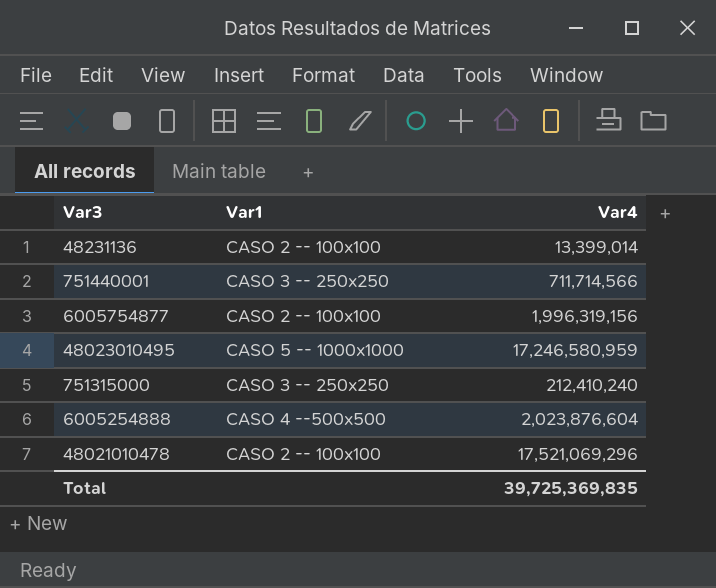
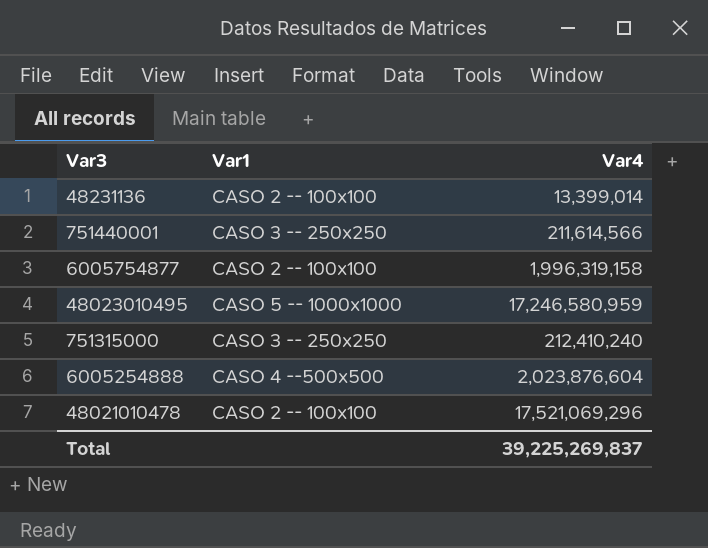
751440001 | Var4: 711,714,566 -> 211,614,566
6005754877 | Var4: 1,996,319,156 -> 1,996,319,158
Total | Var4: 39,725,369,835 -> 39,225,269,837

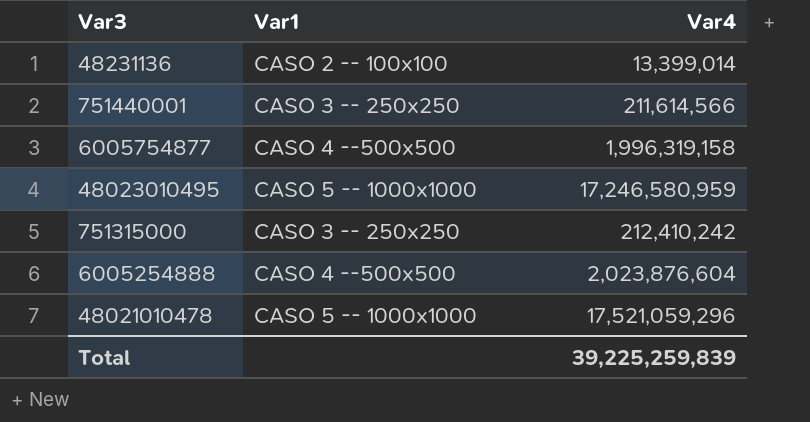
6005754877 | Var1: CASO 2 -- 100x100 -> CASO 4 --500x500
751315000 | Var4: 212,410,240 -> 212,410,242
48021010478 | Var1: CASO 2 -- 100x100 -> CASO 5 -- 1000x1000
48021010478 | Var4: 17,521,069,296 -> 17,521,059,296
Total | Var4: 39,225,269,837 -> 39,225,259,839

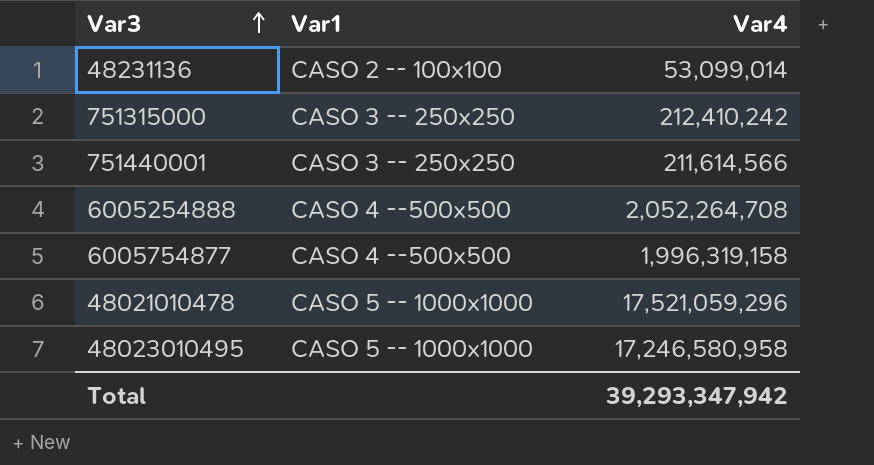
row order: none -> Var3 ascending
48231136 | Var4: 13,399,014 -> 53,099,014
6005254888 | Var4: 2,023,876,604 -> 2,052,264,708
48023010495 | Var4: 17,246,580,959 -> 17,246,580,958
Total | Var4: 39,225,259,839 -> 39,293,347,942

